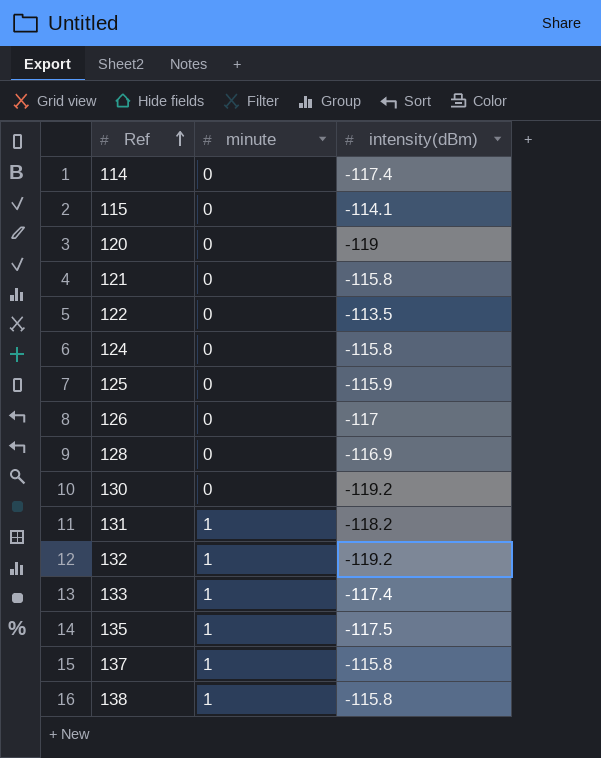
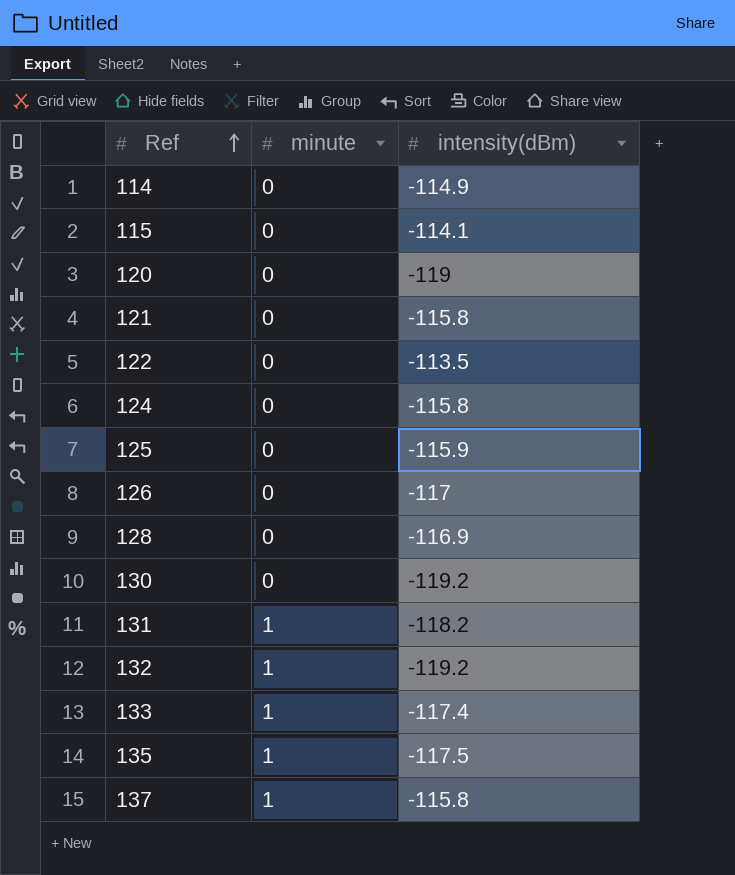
row 138: 1 | -115.8 -> none
114 | intensity(dBm): -117.4 -> -114.9

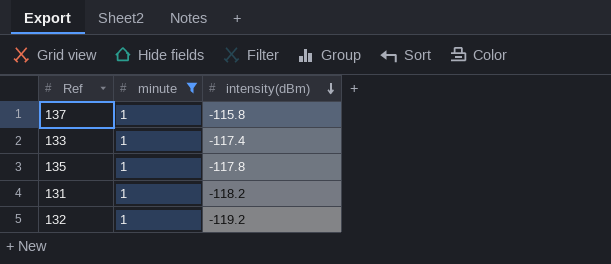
filter: none -> minute = 1
row order: Ref ascending -> intensity(dBm) descending
135 | intensity(dBm): -117.5 -> -117.8

